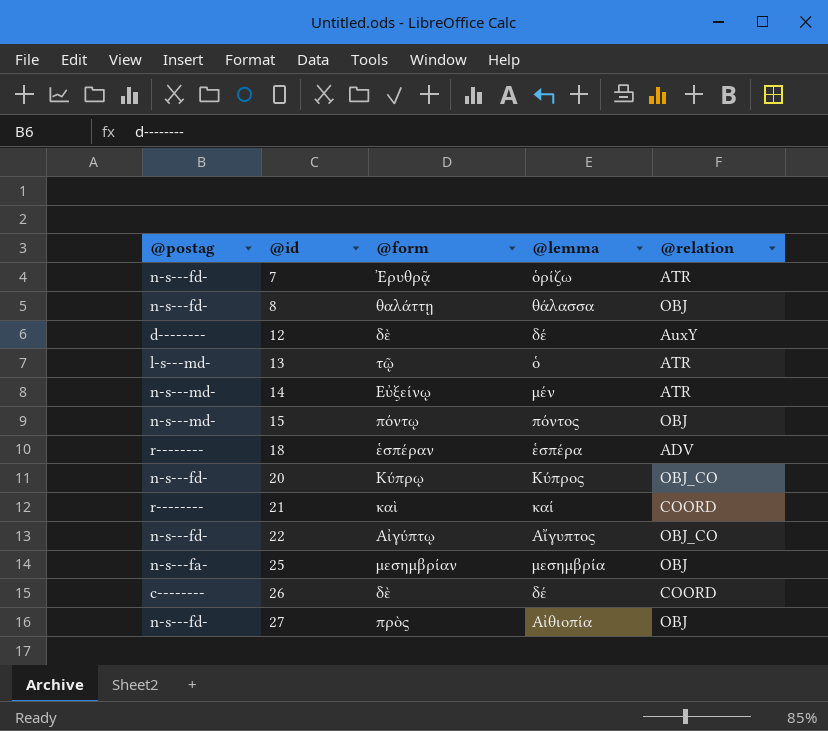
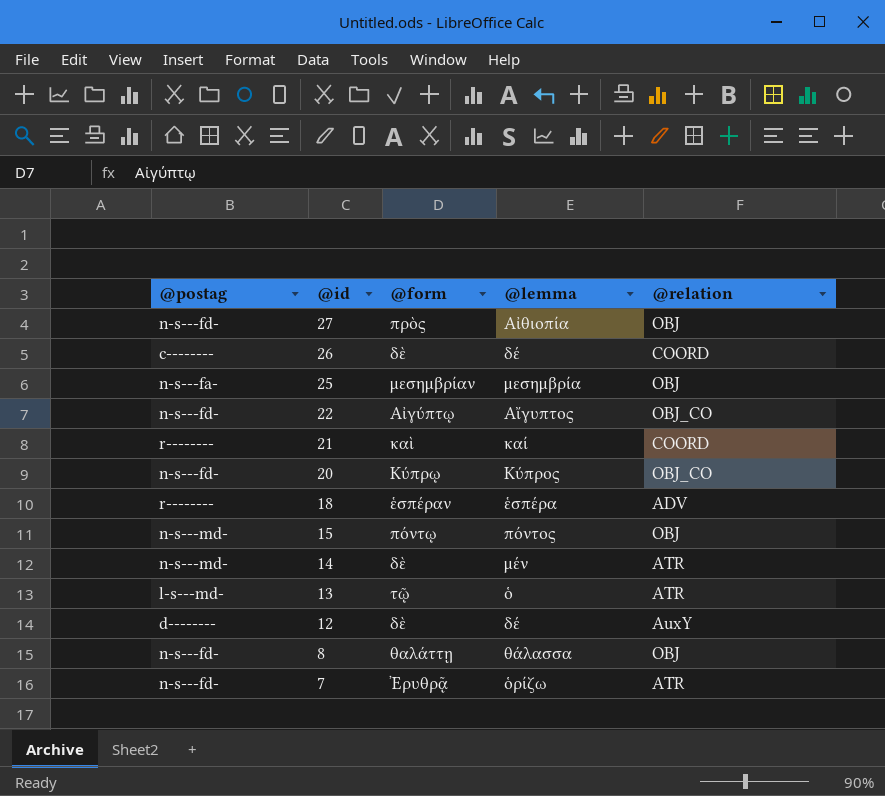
row order: @id ascending -> @id descending
14 | @form: Εὐξείνῳ -> δὲ

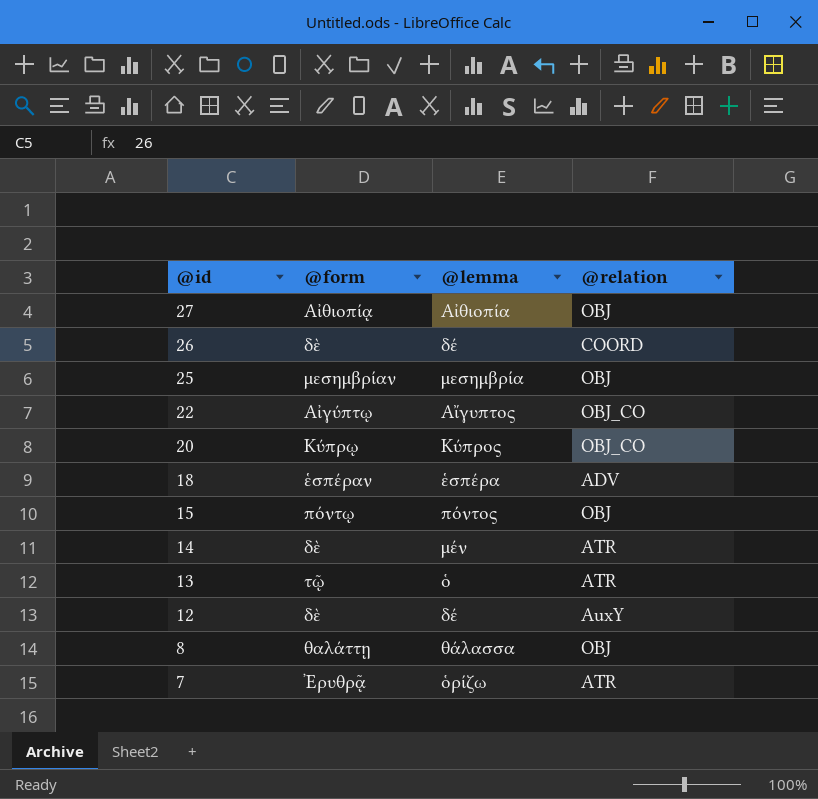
column @postag | position: 1 -> none
row 21: r-------- | καὶ | καί | COORD -> none
27 | @form: πρὸς -> Αἰθιοπίᾳ

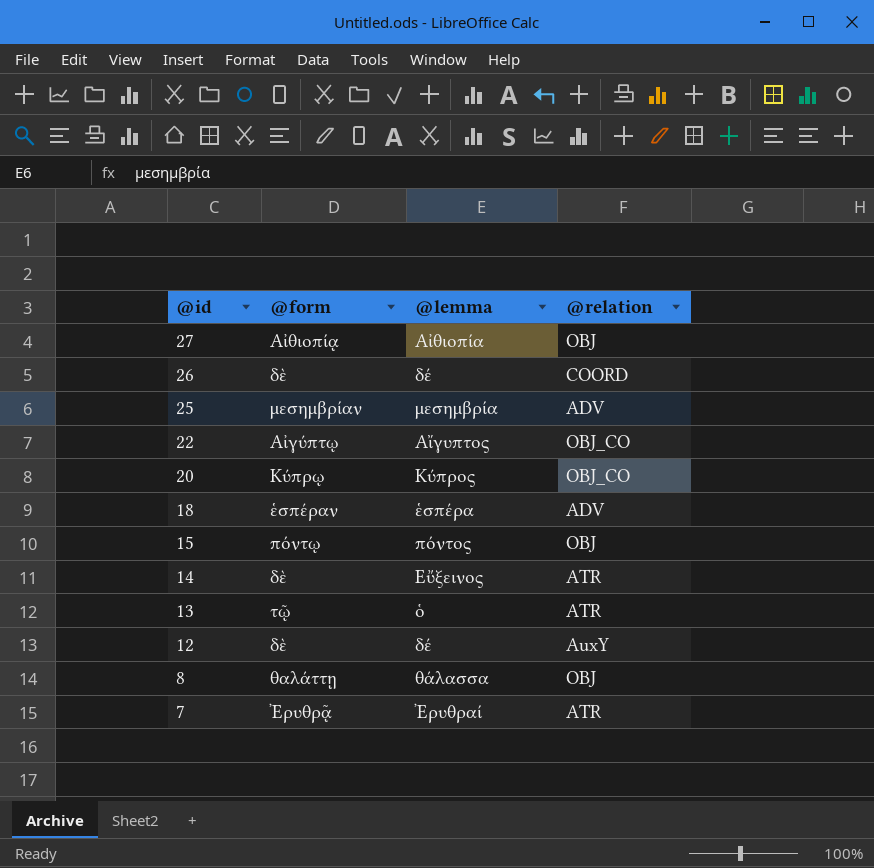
25 | @relation: OBJ -> ADV
14 | @lemma: μέν -> Εὔξεινος
7 | @lemma: ὁρίζω -> Ἐρυθραί

